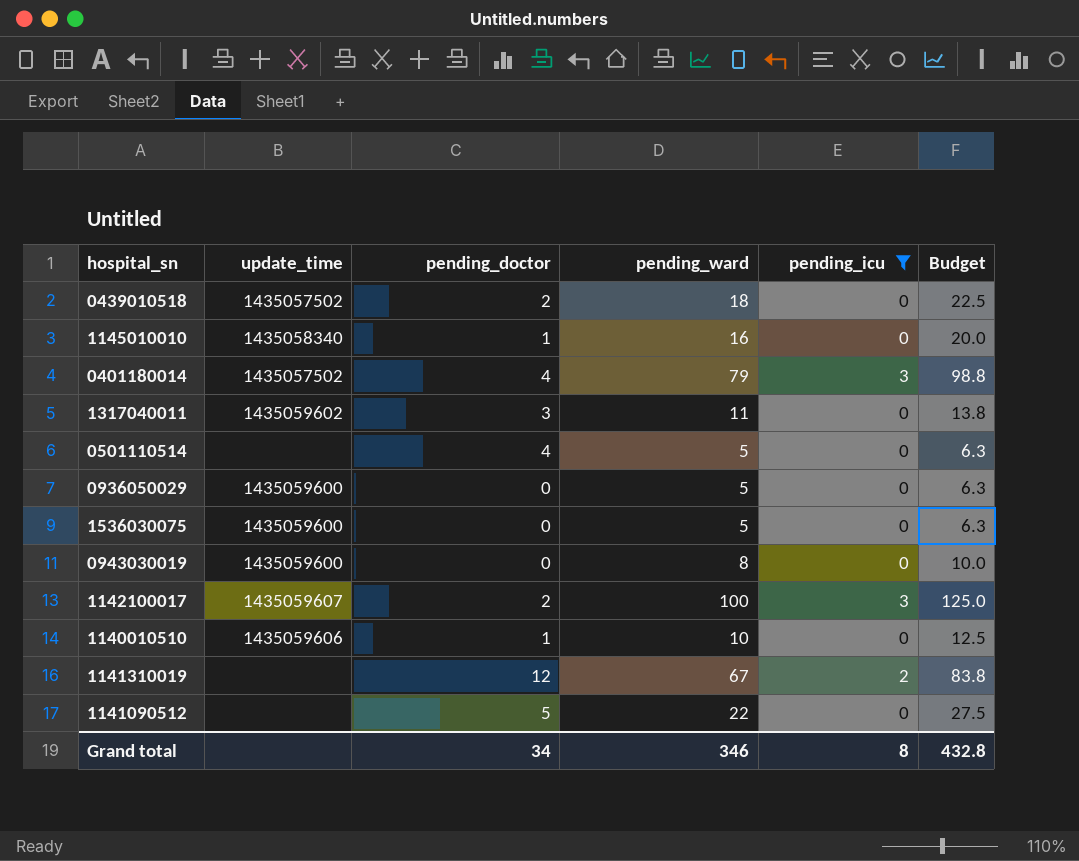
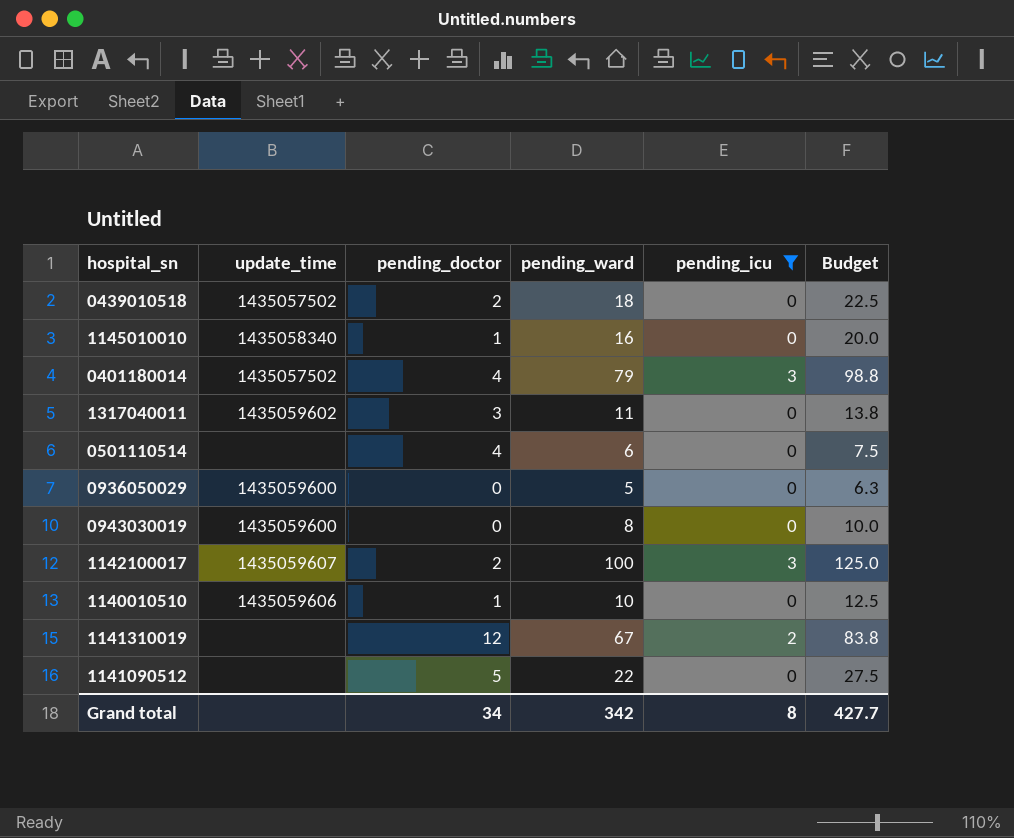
row 1536030075: 1435059600 | 0 | 5 | 0 | 6.3 -> none
0501110514 | pending_ward: 5 -> 6
0501110514 | Budget: 6.3 -> 7.5
Grand total | pending_ward: 346 -> 342
Grand total | Budget: 432.8 -> 427.7

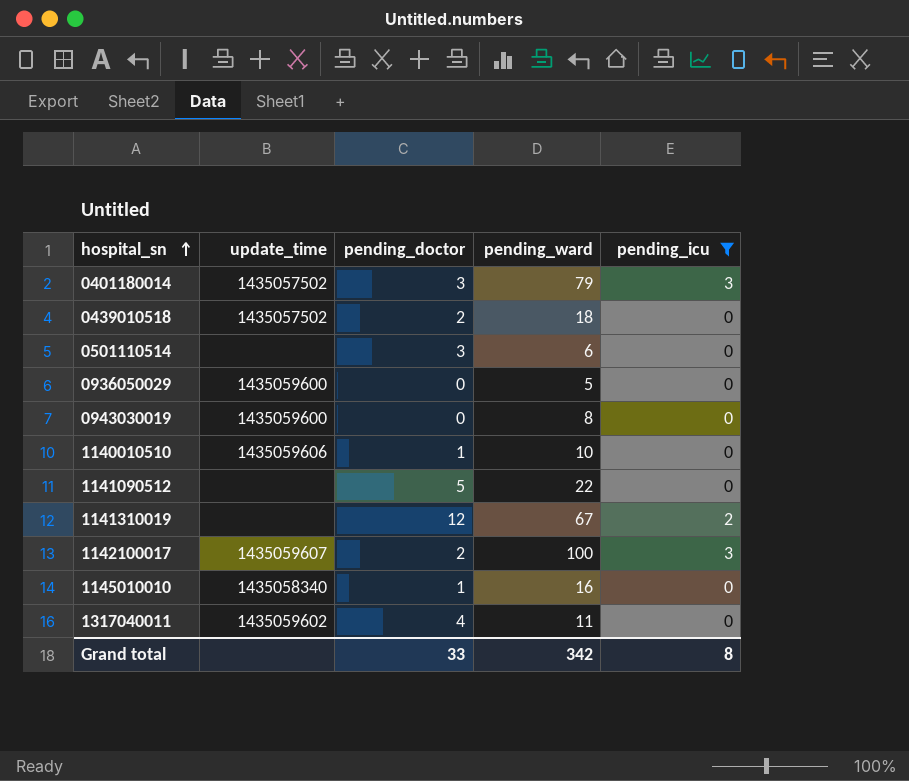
row order: none -> hospital_sn ascending
column Budget | formula: [pending_ward] * 1.25 -> none
0401180014 | pending_doctor: 4 -> 3
0501110514 | pending_doctor: 4 -> 3
1317040011 | pending_doctor: 3 -> 4
Grand total | pending_doctor: 34 -> 33

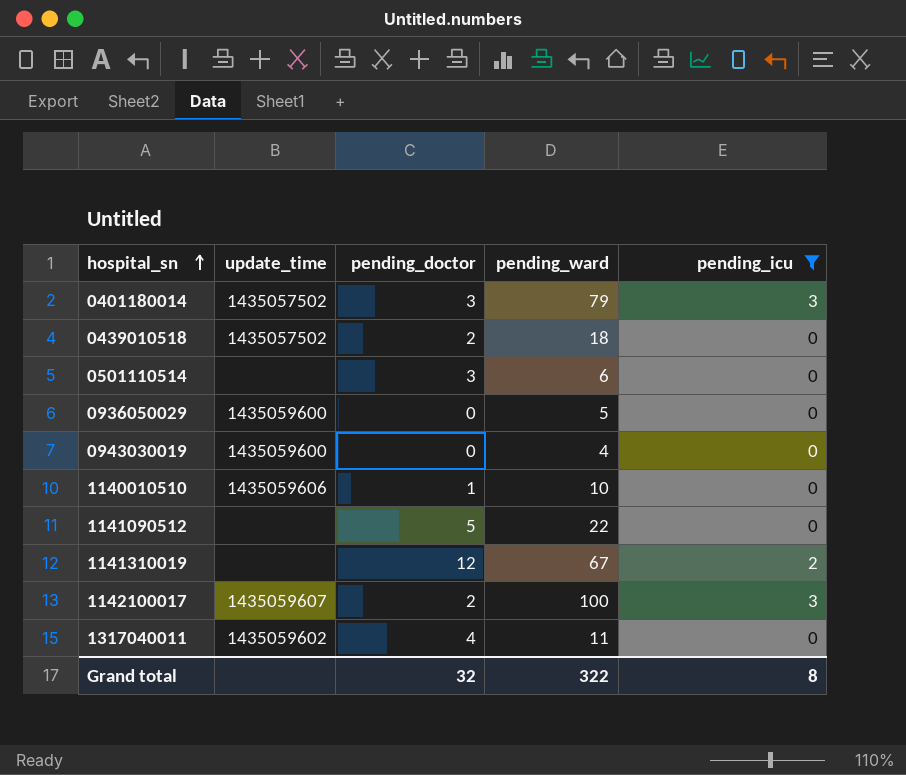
row 1145010010: 1435058340 | 1 | 16 | 0 -> none
0943030019 | pending_ward: 8 -> 4
Grand total | pending_doctor: 33 -> 32
Grand total | pending_ward: 342 -> 322

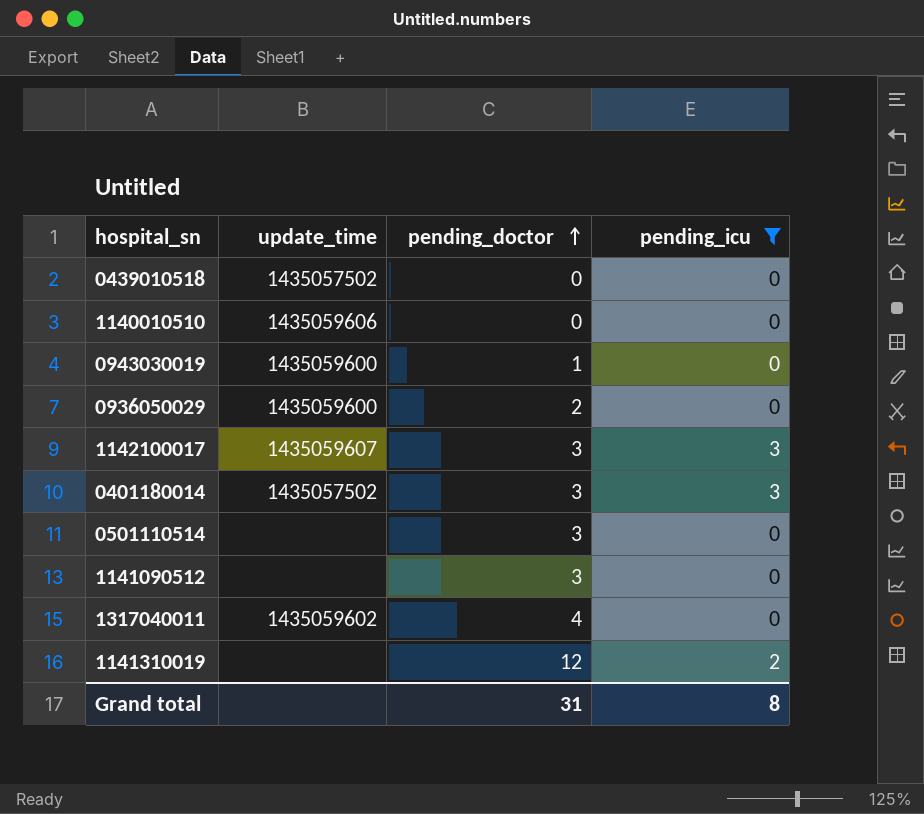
row order: hospital_sn ascending -> pending_doctor ascending
column pending_ward | position: 4 -> none
0439010518 | pending_doctor: 2 -> 0
1140010510 | pending_doctor: 1 -> 0
0943030019 | pending_doctor: 0 -> 1
0936050029 | pending_doctor: 0 -> 2
1142100017 | pending_doctor: 2 -> 3
1141090512 | pending_doctor: 5 -> 3
Grand total | pending_doctor: 32 -> 31

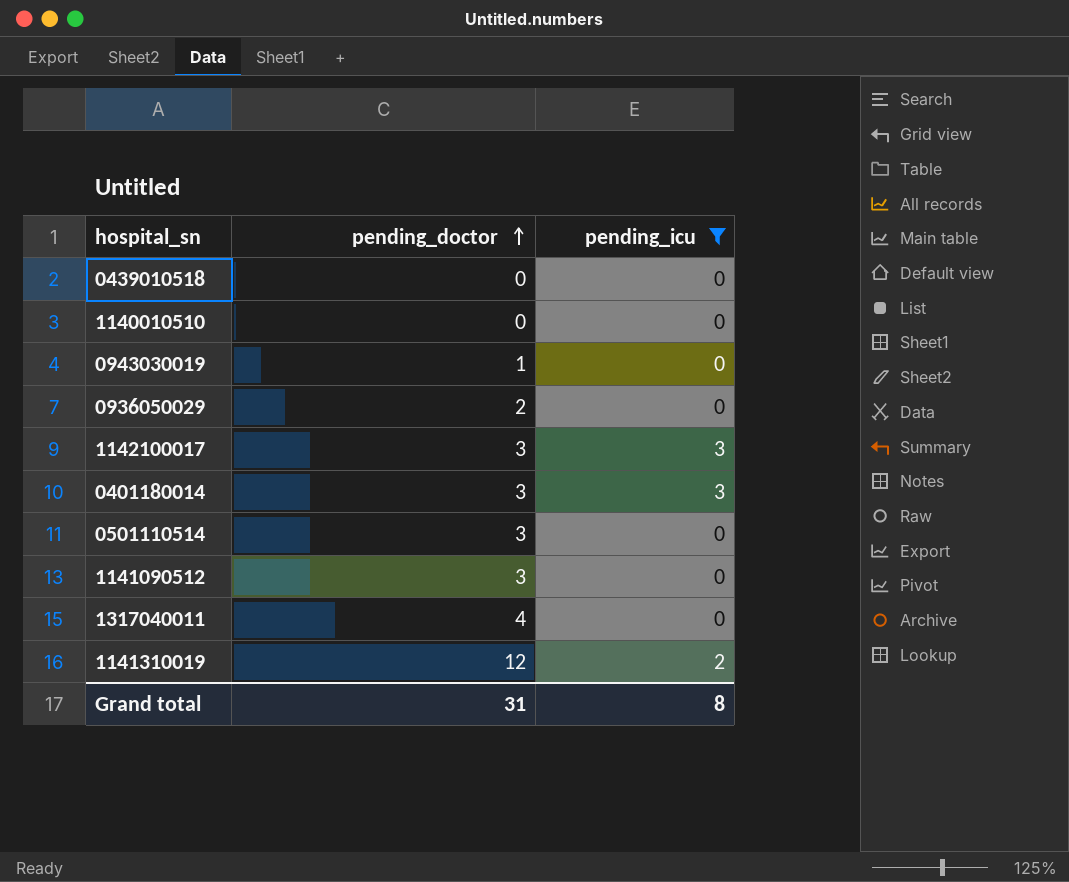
column update_time | position: 2 -> none

